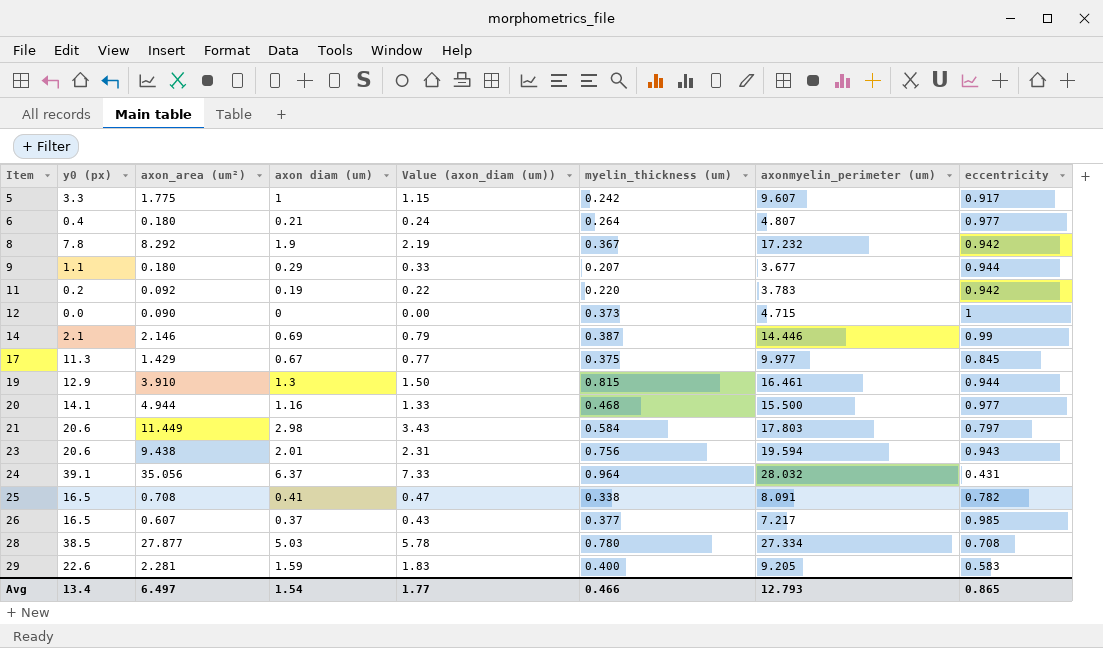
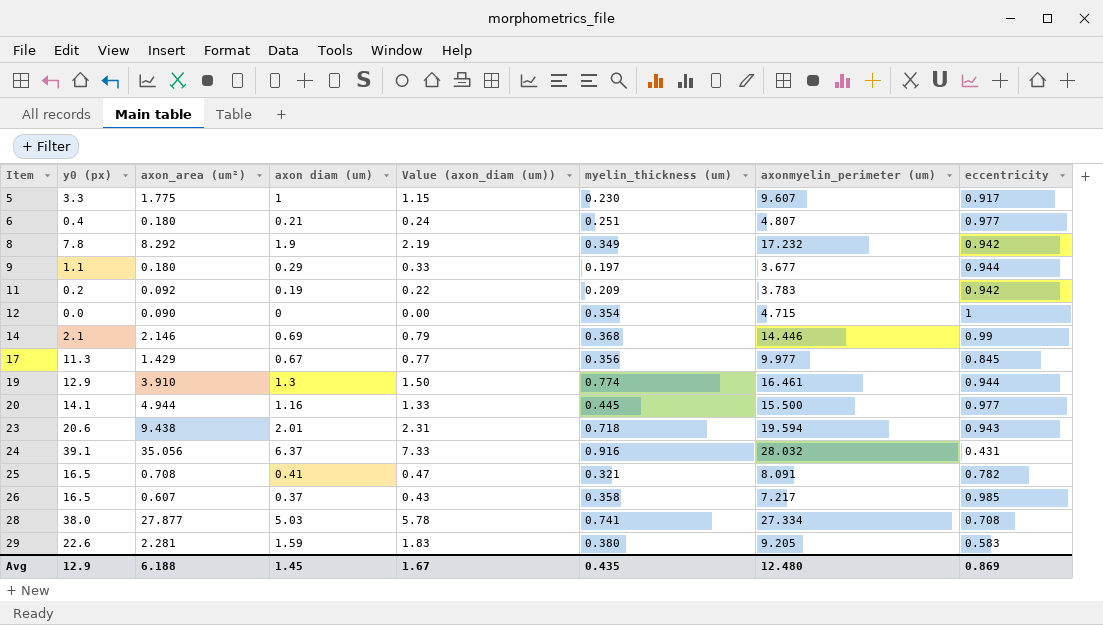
row 21: 20.6 | 11.449 | 2.98 | 3.43 | 0.584 | 17.803 | 0.797 -> none
5 | myelin_thickness (um): 0.242 -> 0.230
6 | myelin_thickness (um): 0.264 -> 0.251
8 | myelin_thickness (um): 0.367 -> 0.349
9 | myelin_thickness (um): 0.207 -> 0.197
11 | myelin_thickness (um): 0.220 -> 0.209
12 | myelin_thickness (um): 0.373 -> 0.354
14 | myelin_thickness (um): 0.387 -> 0.368
17 | myelin_thickness (um): 0.375 -> 0.356
19 | myelin_thickness (um): 0.815 -> 0.774
20 | myelin_thickness (um): 0.468 -> 0.445
23 | myelin_thickness (um): 0.756 -> 0.718
24 | myelin_thickness (um): 0.964 -> 0.916
25 | myelin_thickness (um): 0.338 -> 0.321
26 | myelin_thickness (um): 0.377 -> 0.358
28 | y0 (px): 38.5 -> 38.0
28 | myelin_thickness (um): 0.780 -> 0.741
29 | myelin_thickness (um): 0.400 -> 0.380
Avg | y0 (px): 13.4 -> 12.9
Avg | axon_area (um²): 6.497 -> 6.188
Avg | axon diam (um): 1.54 -> 1.45
Avg | Value (axon_diam (um)): 1.77 -> 1.67
Avg | myelin_thickness (um): 0.466 -> 0.435
Avg | axonmyelin_perimeter (um): 12.793 -> 12.480
Avg | eccentricity: 0.865 -> 0.869

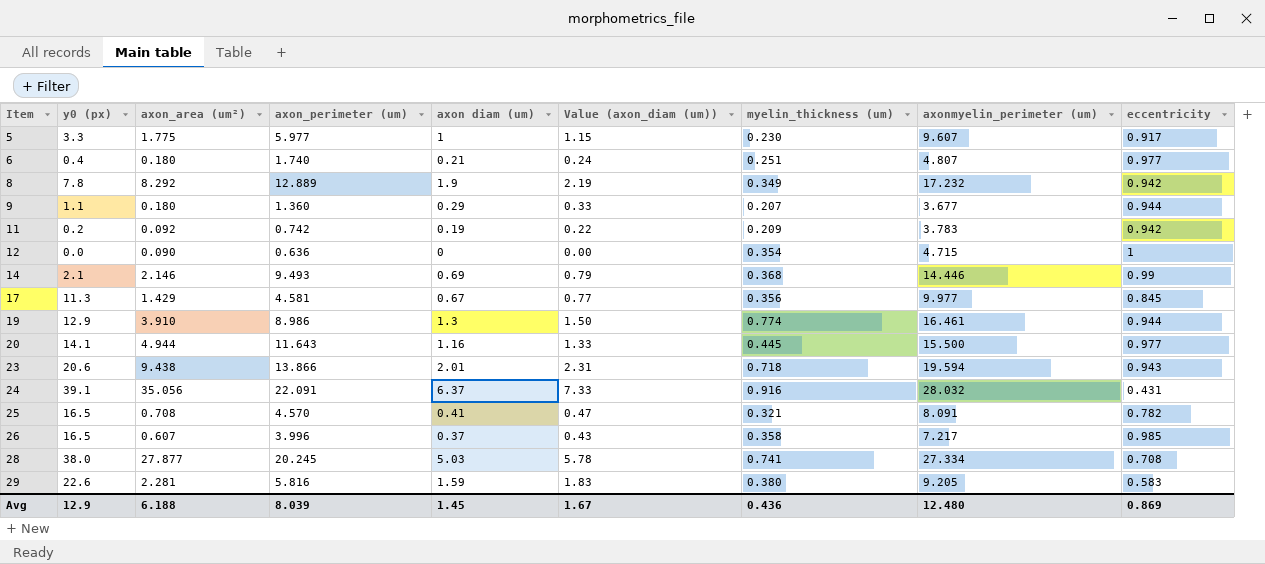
column axon_perimeter (um) | position: none -> 4
9 | myelin_thickness (um): 0.197 -> 0.207
Avg | myelin_thickness (um): 0.435 -> 0.436

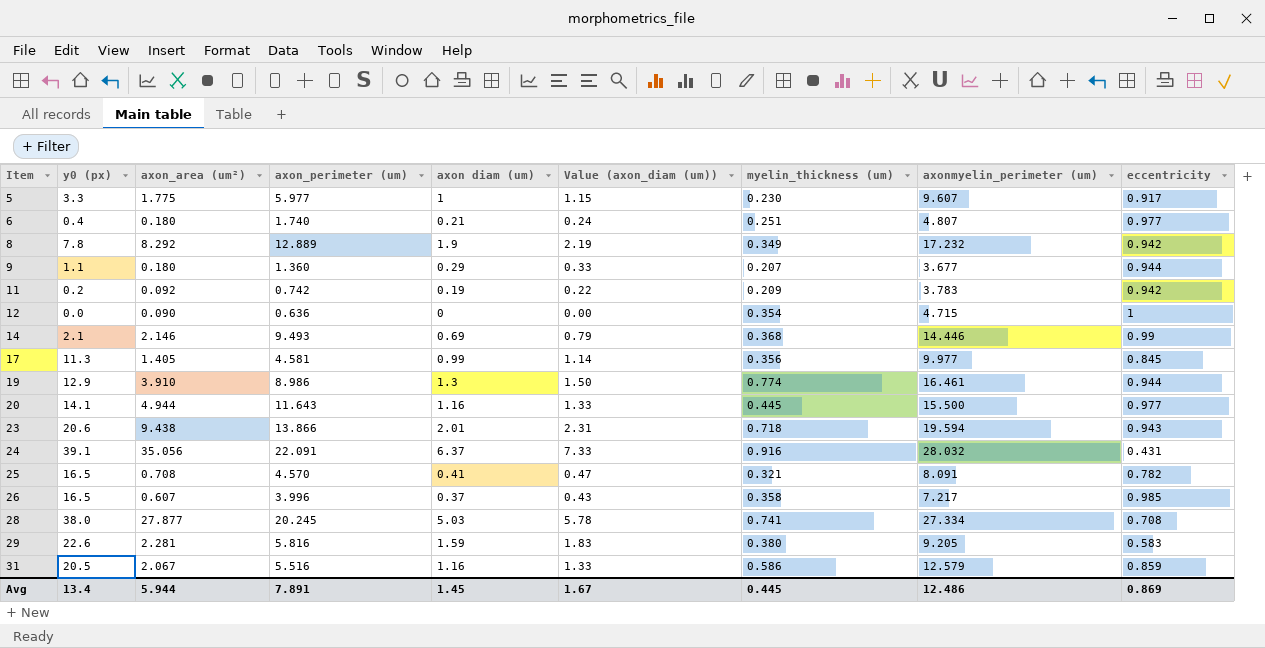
17 | axon_area (um²): 1.429 -> 1.405
17 | axon diam (um): 0.67 -> 0.99
17 | Value (axon_diam (um)): 0.77 -> 1.14
row 31: none -> 20.5 | 2.067 | 5.516 | 1.16 | 1.33 | 0.586 | 12.579 | 0.859
Avg | y0 (px): 12.9 -> 13.4
Avg | axon_area (um²): 6.188 -> 5.944
Avg | axon_perimeter (um): 8.039 -> 7.891
Avg | myelin_thickness (um): 0.436 -> 0.445
Avg | axonmyelin_perimeter (um): 12.480 -> 12.486

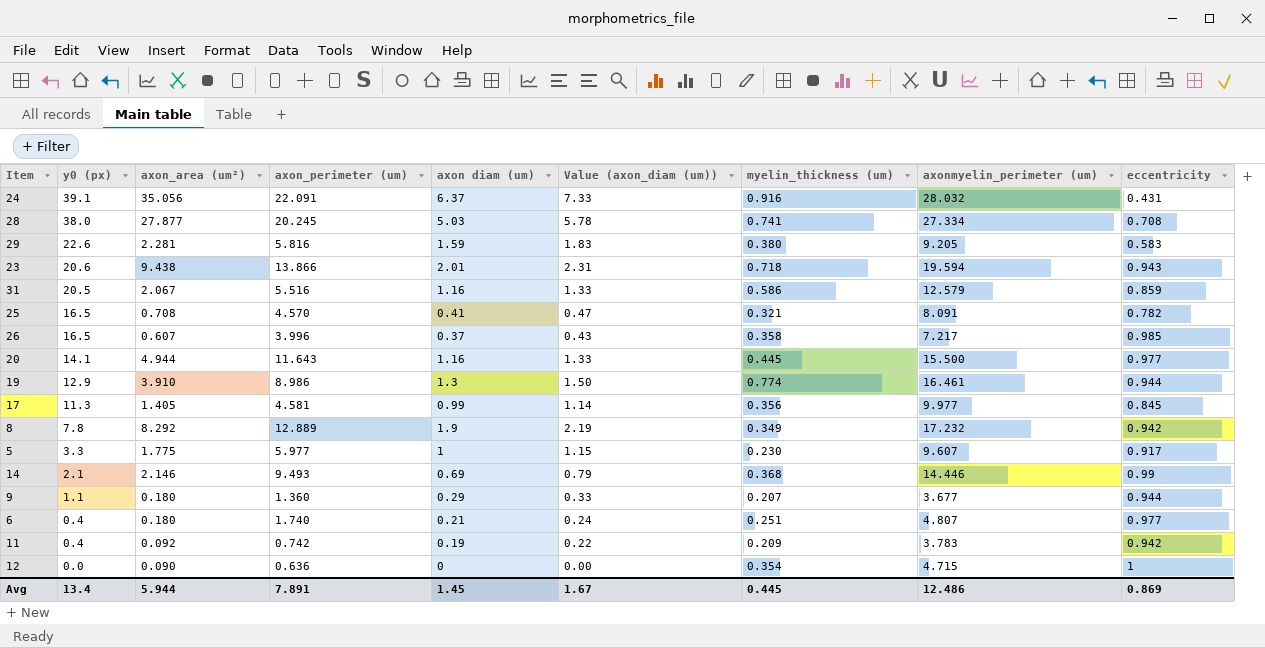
row order: Item ascending -> y0 (px) descending
11 | y0 (px): 0.2 -> 0.4

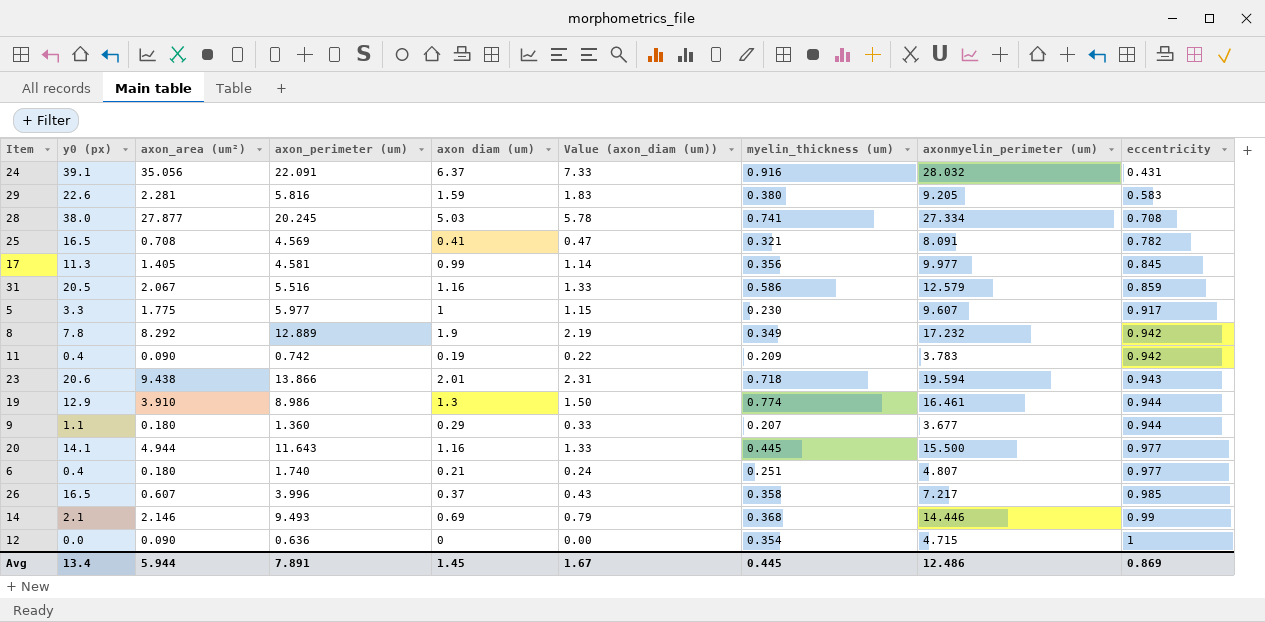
row order: y0 (px) descending -> eccentricity ascending
25 | axon_perimeter (um): 4.570 -> 4.569
11 | axon_area (um²): 0.092 -> 0.090

